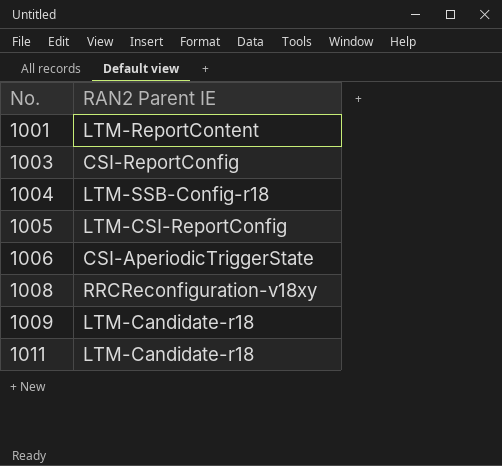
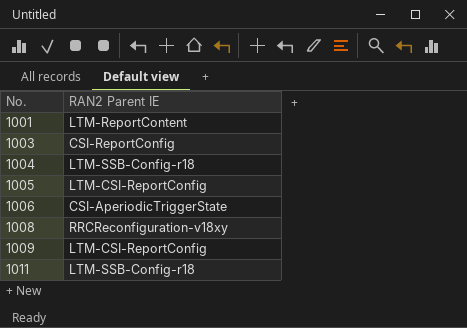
1009 | RAN2 Parent IE: LTM-Candidate-r18 -> LTM-CSI-ReportConfig
1011 | RAN2 Parent IE: LTM-Candidate-r18 -> LTM-SSB-Config-r18

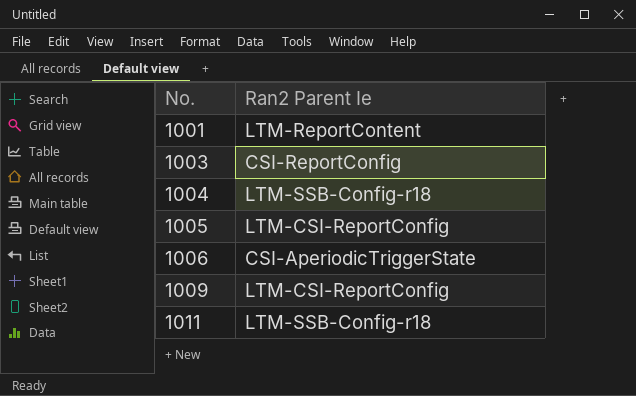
column name: RAN2 Parent IE -> Ran2 Parent Ie
row 1008: RRCReconfiguration-v18xy -> none

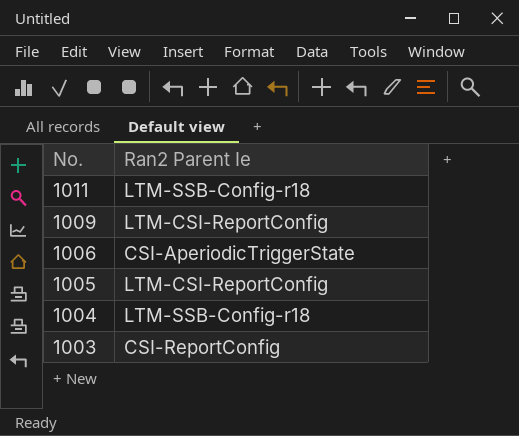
row order: No. ascending -> No. descending
row 1001: LTM-ReportContent -> none

